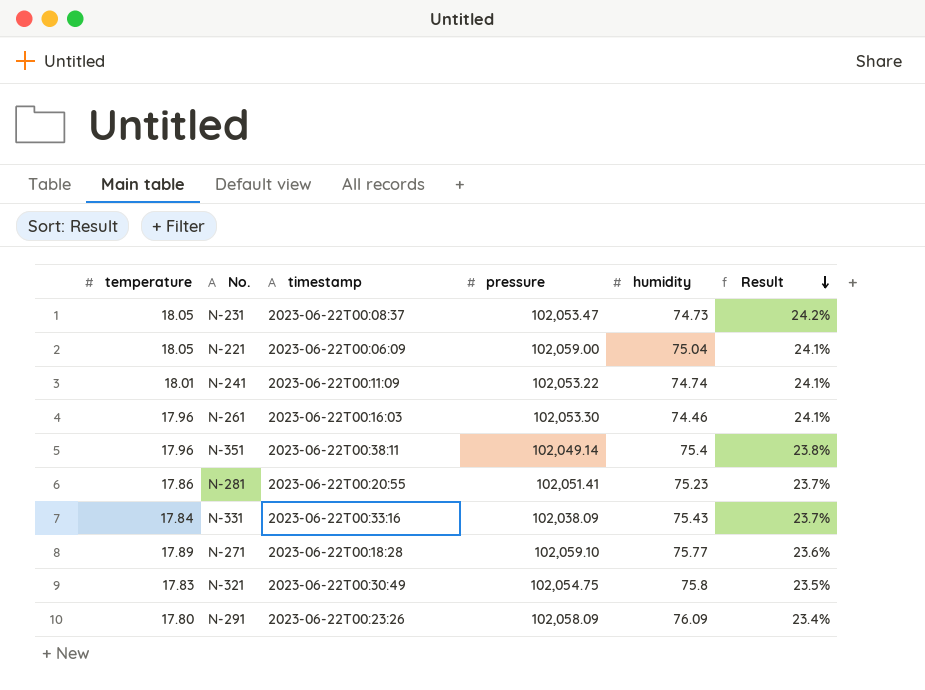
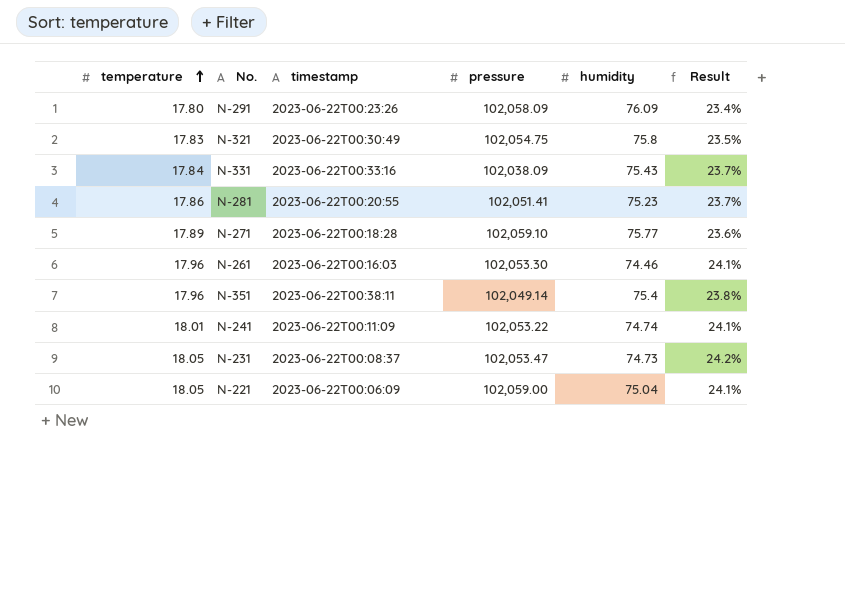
row order: Result descending -> temperature ascending

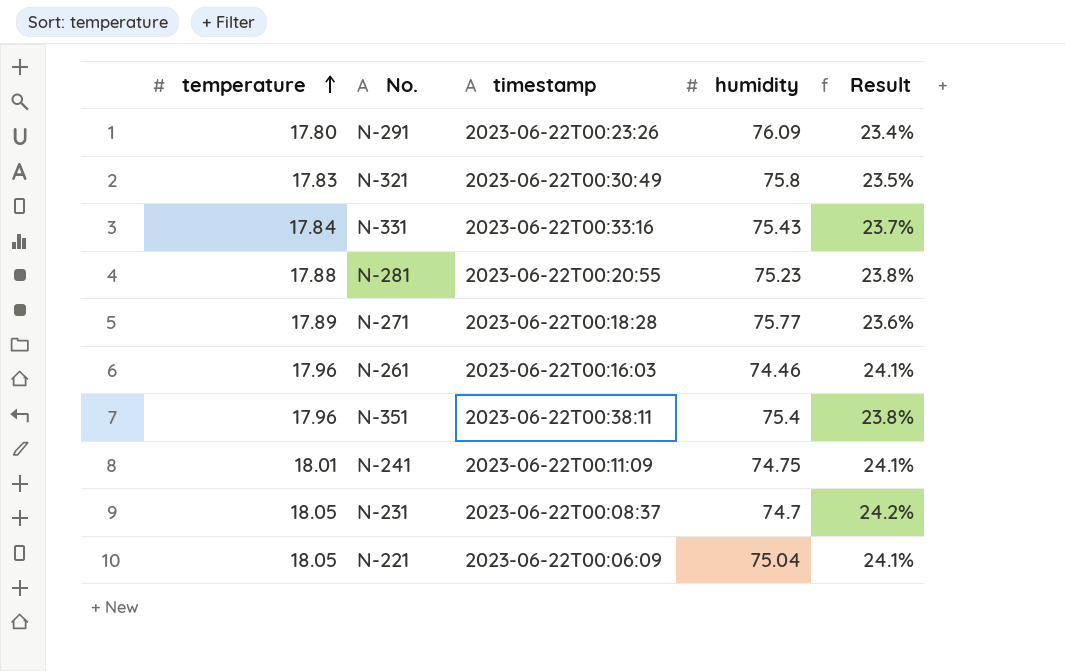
column pressure | position: 4 -> none
N-281 | temperature: 17.86 -> 17.88
N-281 | Result: 23.7% -> 23.8%
N-241 | humidity: 74.74 -> 74.75
N-231 | humidity: 74.73 -> 74.7

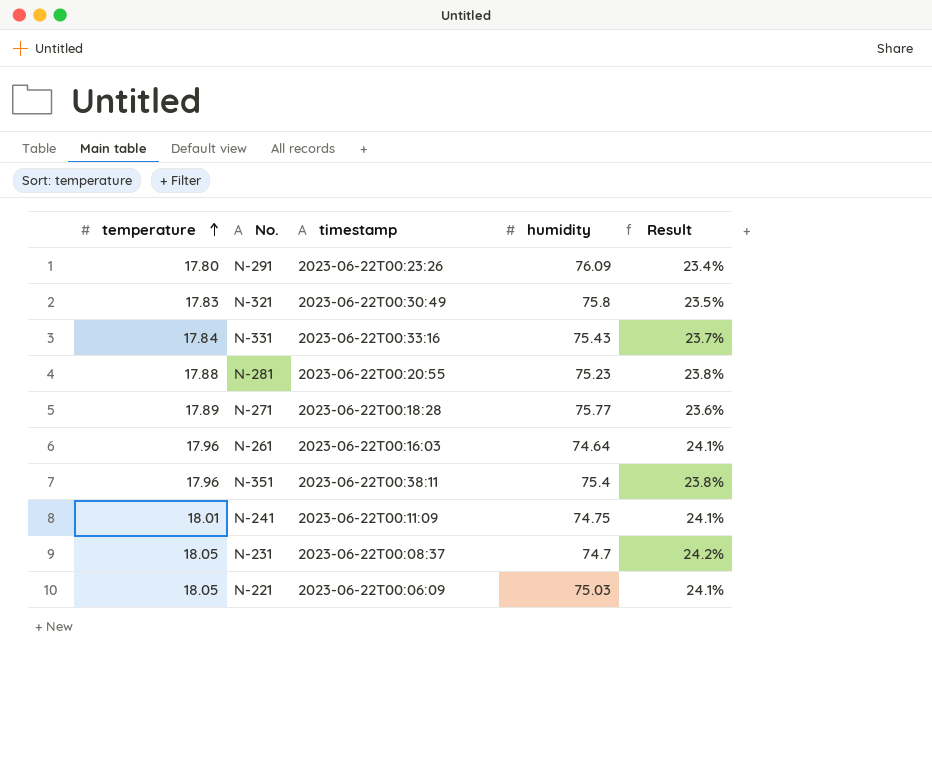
N-261 | humidity: 74.46 -> 74.64
N-221 | humidity: 75.04 -> 75.03

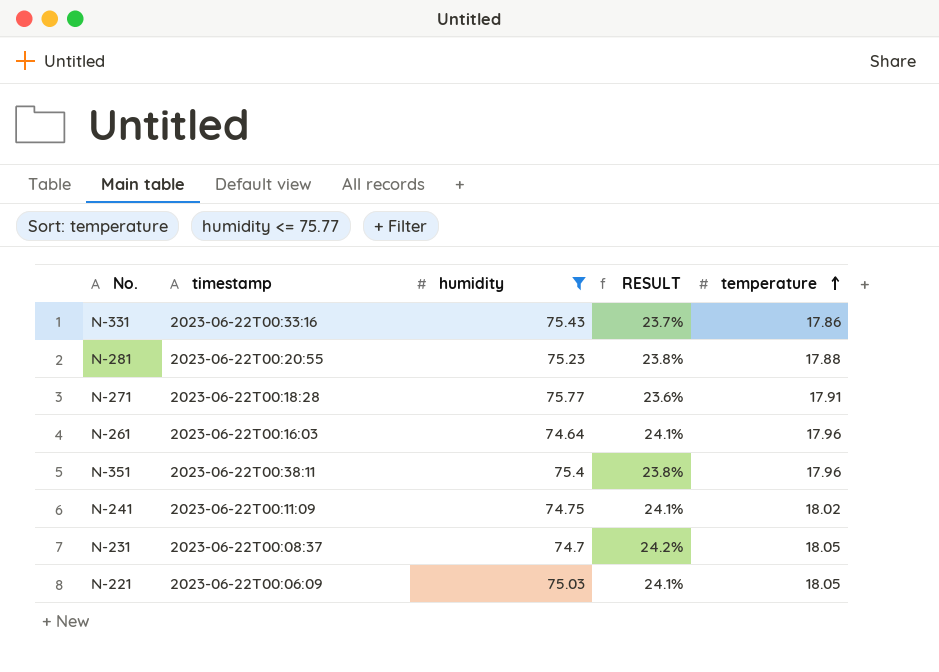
filter: none -> humidity <= 75.77
column name: Result -> RESULT
column temperature | position: 1 -> 5
N-331 | temperature: 17.84 -> 17.86
N-271 | temperature: 17.89 -> 17.91
N-241 | temperature: 18.01 -> 18.02

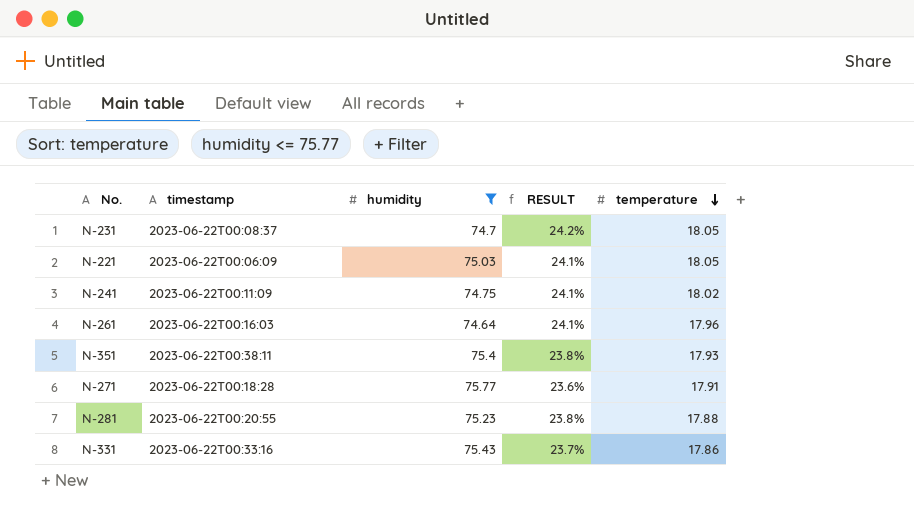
row order: temperature ascending -> temperature descending
N-351 | temperature: 17.96 -> 17.93

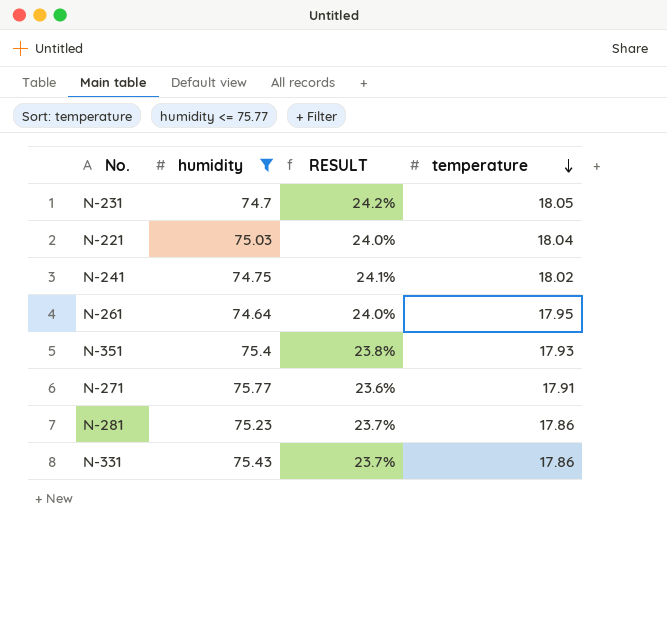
column timestamp | position: 2 -> none
N-221 | RESULT: 24.1% -> 24.0%
N-221 | temperature: 18.05 -> 18.04
N-261 | RESULT: 24.1% -> 24.0%
N-261 | temperature: 17.96 -> 17.95
N-281 | RESULT: 23.8% -> 23.7%
N-281 | temperature: 17.88 -> 17.86

